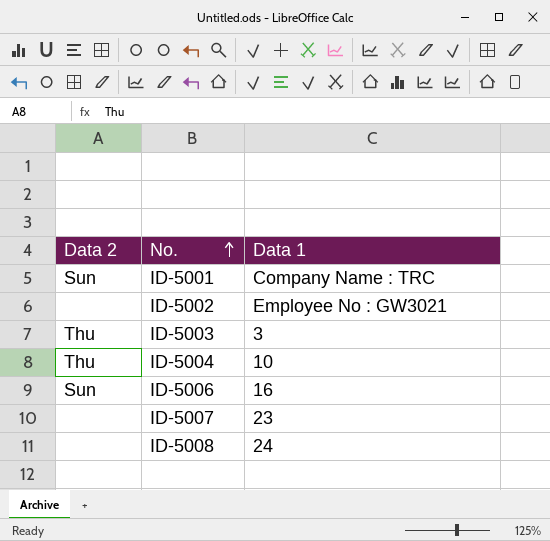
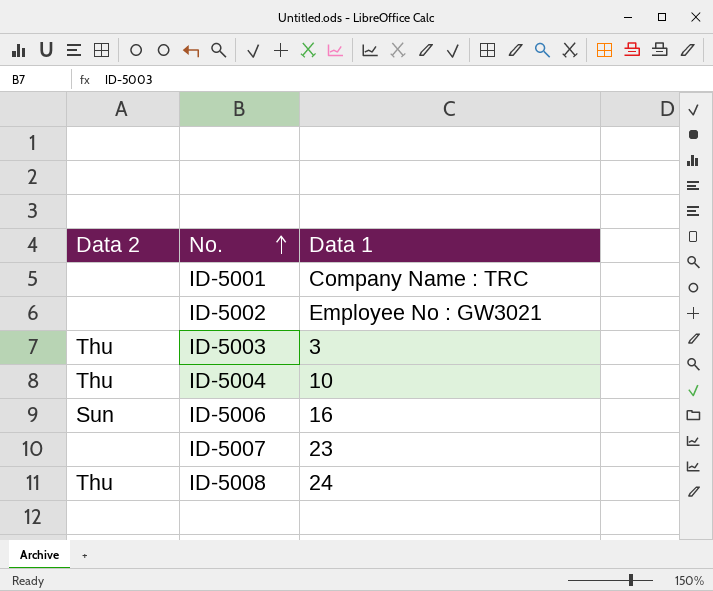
ID-5001 | Data 2: Sun -> none
ID-5008 | Data 2: none -> Thu

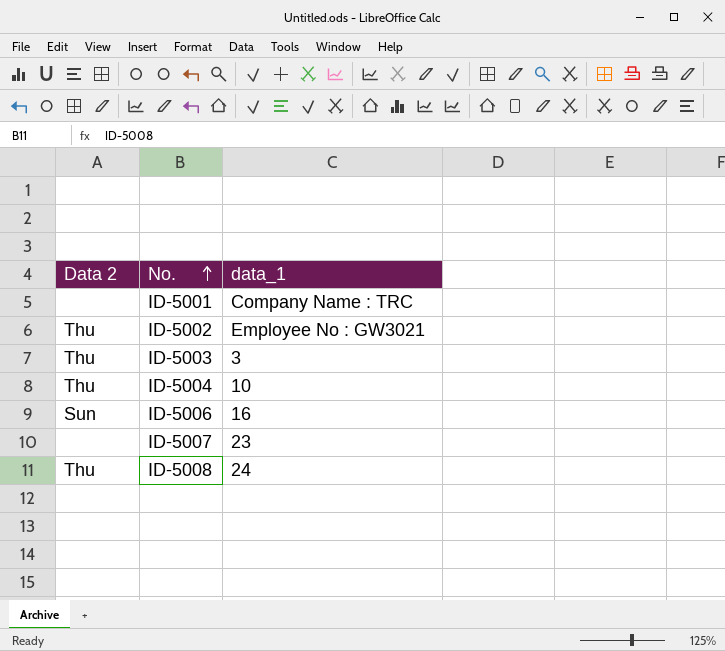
column name: Data 1 -> data_1
ID-5002 | Data 2: none -> Thu

